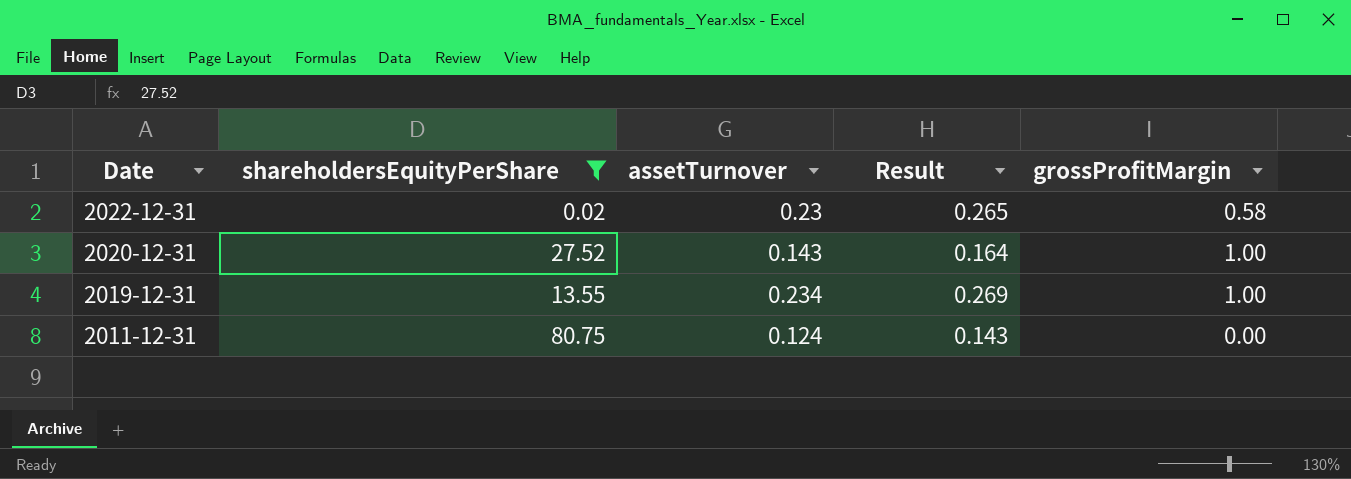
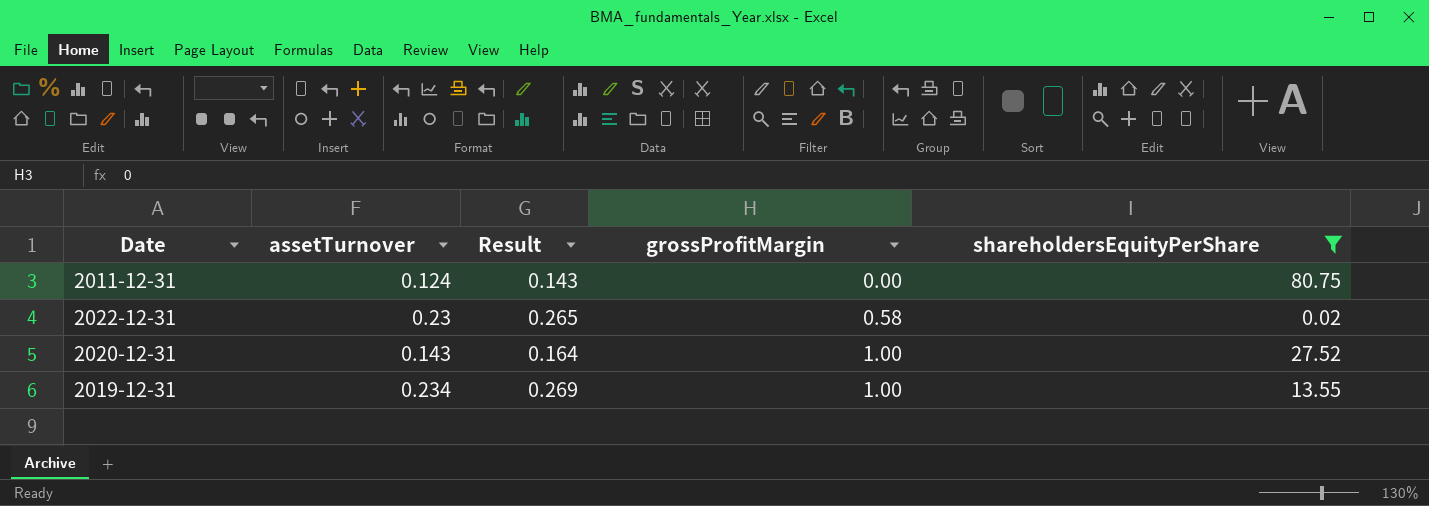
row order: Date descending -> grossProfitMargin ascending
column shareholdersEquityPerShare | position: 2 -> 5

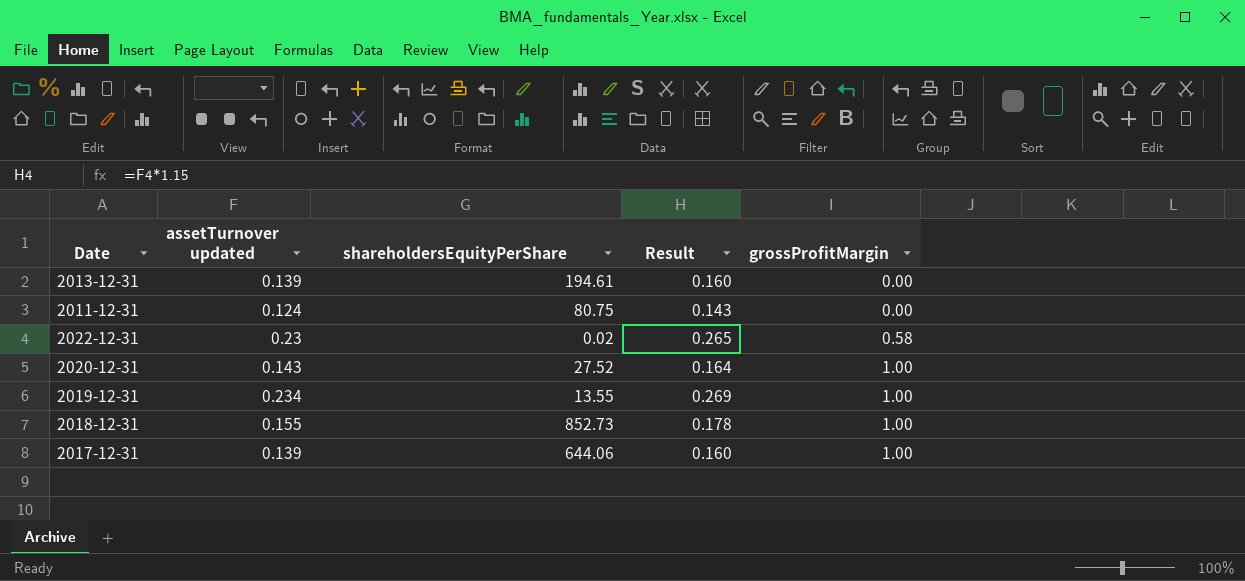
filter: shareholdersEquityPerShare <= 80.75 -> none
column name: assetTurnover -> assetTurnover updated
column shareholdersEquityPerShare | position: 5 -> 3

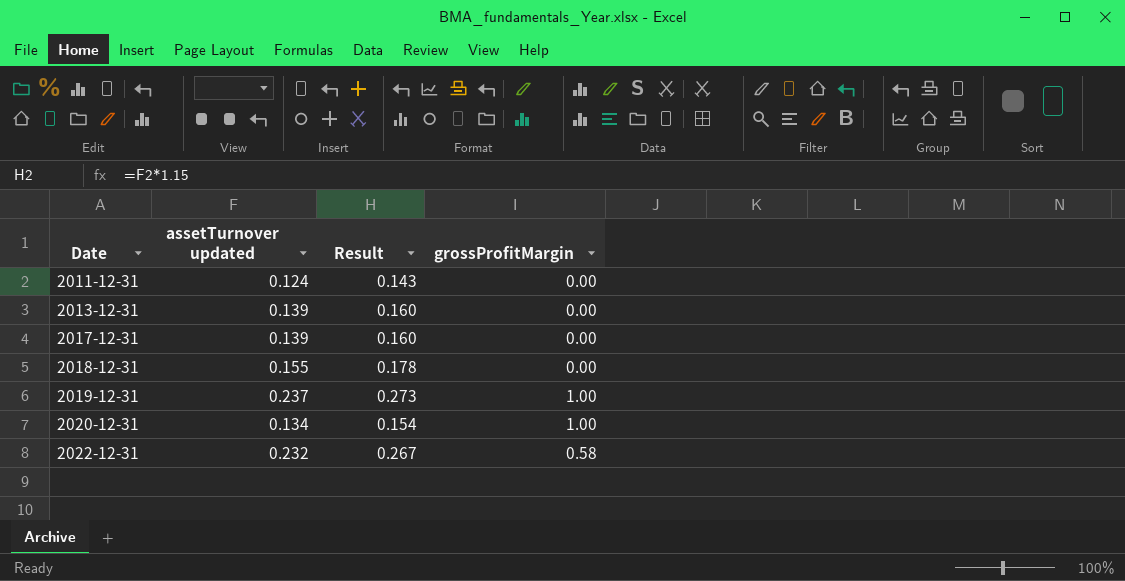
row order: grossProfitMargin ascending -> Date ascending
column shareholdersEquityPerShare | position: 3 -> none
2017-12-31 | grossProfitMargin: 1.00 -> 0.00
2018-12-31 | grossProfitMargin: 1.00 -> 0.00
2019-12-31 | assetTurnover updated: 0.234 -> 0.237
2019-12-31 | Result: 0.269 -> 0.273
2020-12-31 | assetTurnover updated: 0.143 -> 0.134
2020-12-31 | Result: 0.164 -> 0.154
2022-12-31 | assetTurnover updated: 0.23 -> 0.232
2022-12-31 | Result: 0.265 -> 0.267

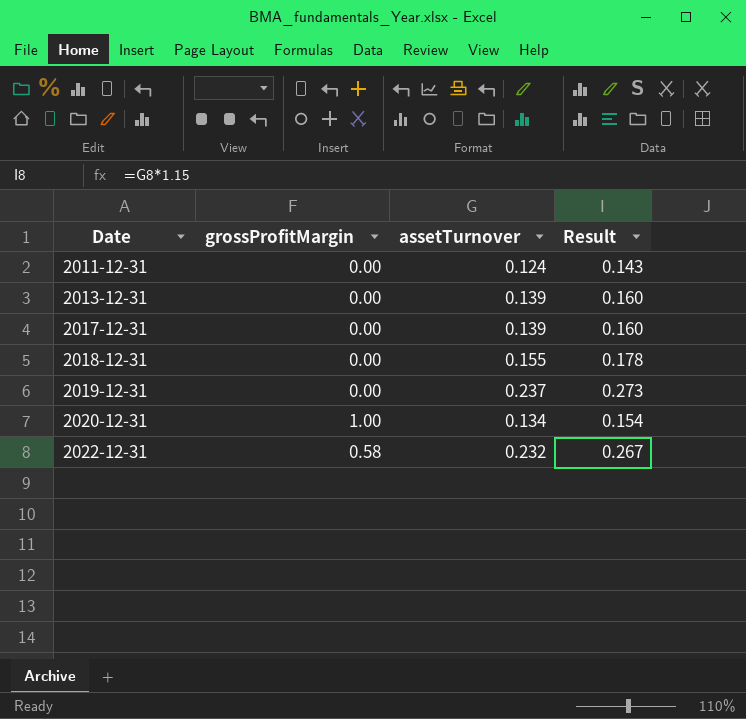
column grossProfitMargin | position: 4 -> 2
column name: assetTurnover updated -> assetTurnover
2019-12-31 | grossProfitMargin: 1.00 -> 0.00

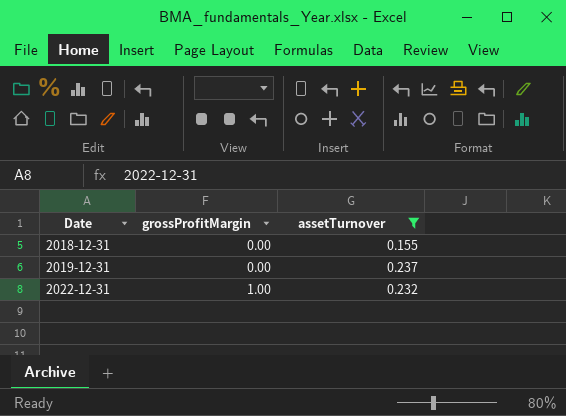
filter: none -> assetTurnover >= 0.155
column Result | formula: [assetTurnover] * 1.15 -> none
2022-12-31 | grossProfitMargin: 0.58 -> 1.00

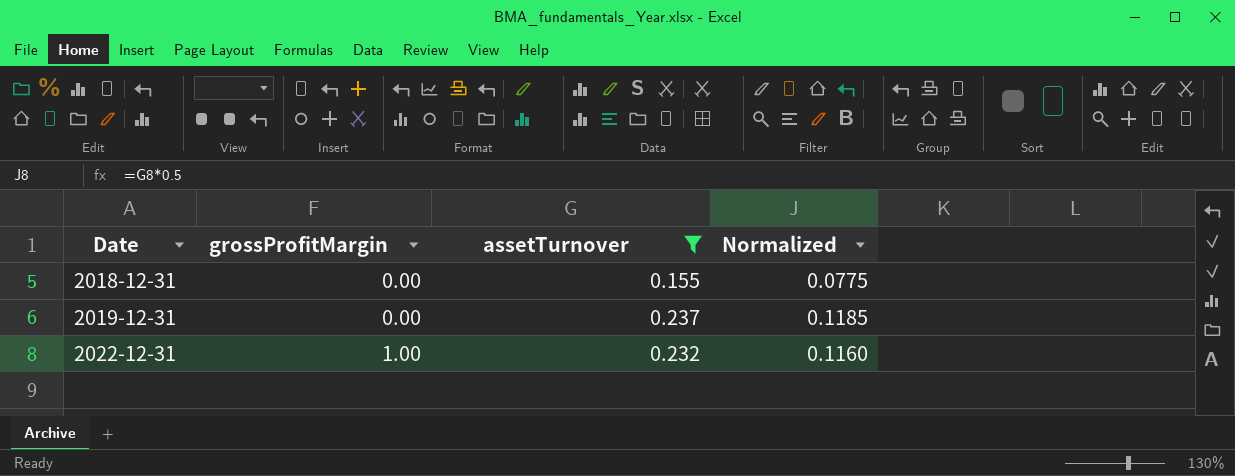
column Normalized | formula: none -> [assetTurnover] * 0.5

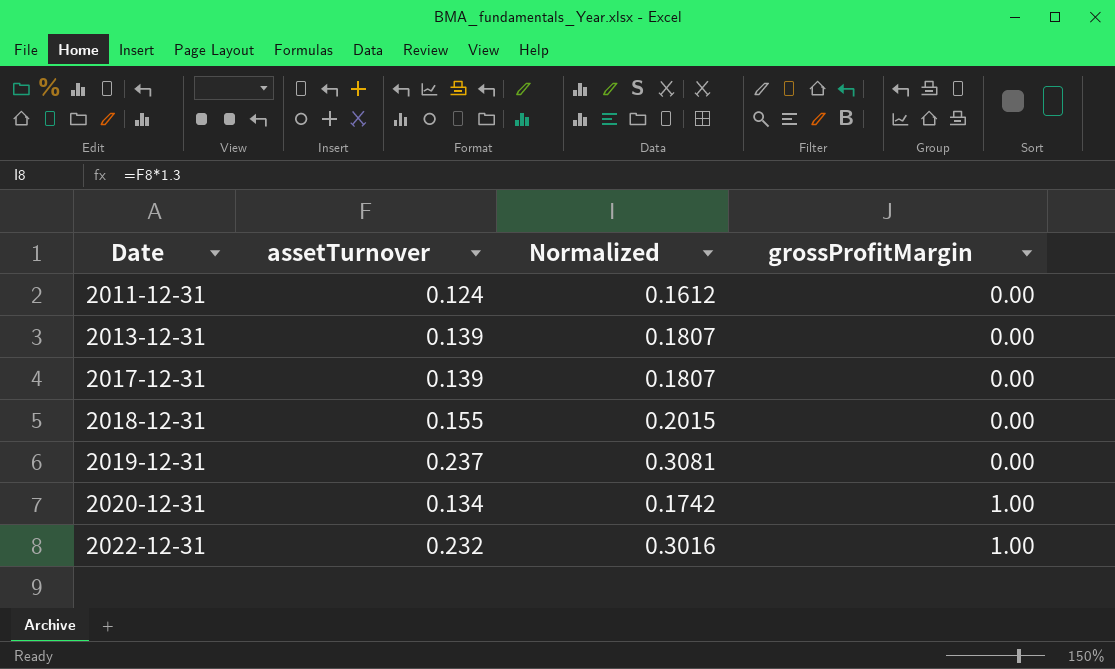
filter: assetTurnover >= 0.155 -> none
column Normalized | formula: [assetTurnover] * 0.5 -> [assetTurnover] * 1.3
column grossProfitMargin | position: 2 -> 4

